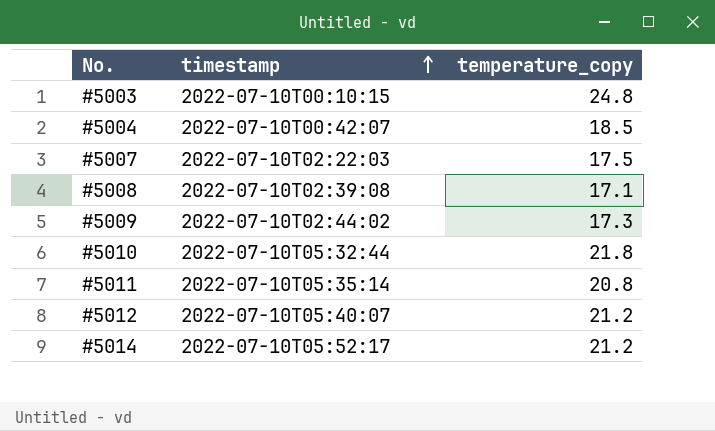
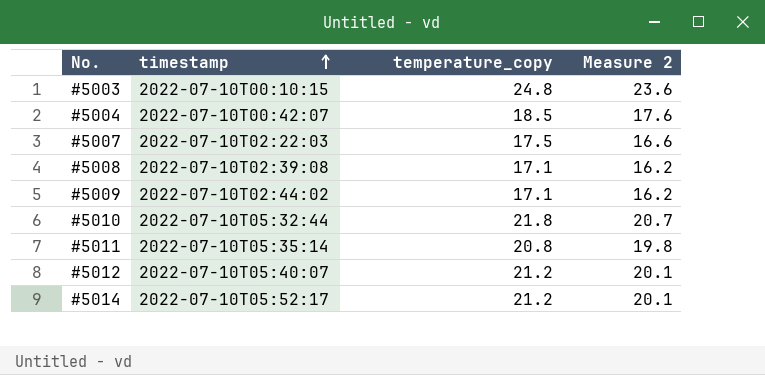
column Measure 2 | formula: none -> [temperature_copy] * 0.95
#5009 | temperature_copy: 17.3 -> 17.1

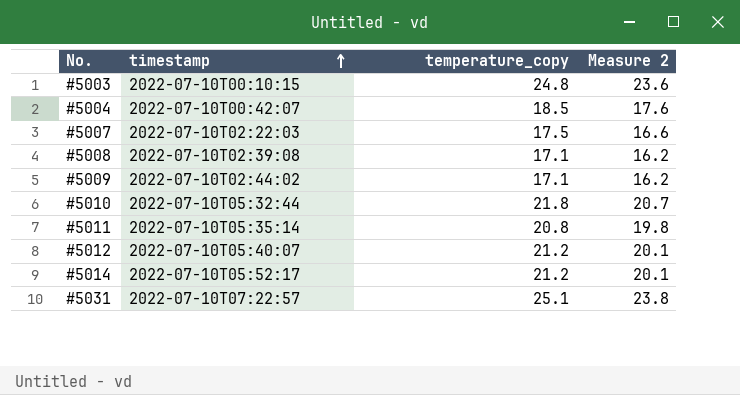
row #5031: none -> 2022-07-10T07:22:57 | 25.1 | 23.8

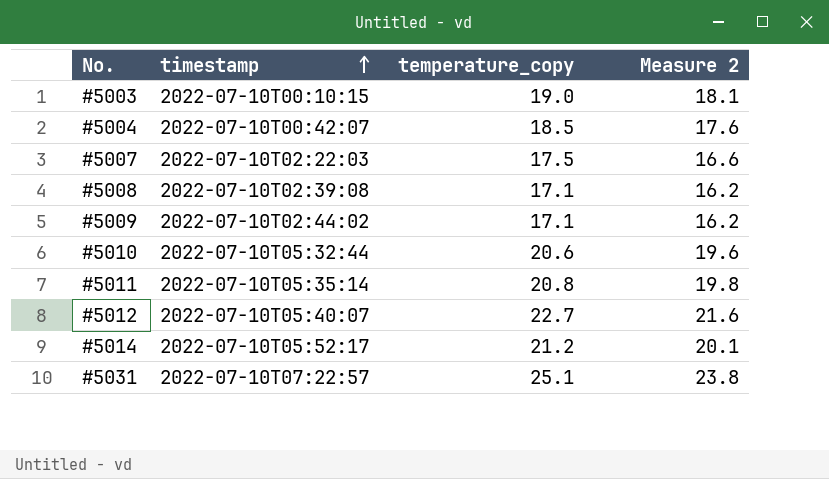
#5003 | temperature_copy: 24.8 -> 19.0
#5003 | Measure 2: 23.6 -> 18.1
#5010 | temperature_copy: 21.8 -> 20.6
#5010 | Measure 2: 20.7 -> 19.6
#5012 | temperature_copy: 21.2 -> 22.7
#5012 | Measure 2: 20.1 -> 21.6

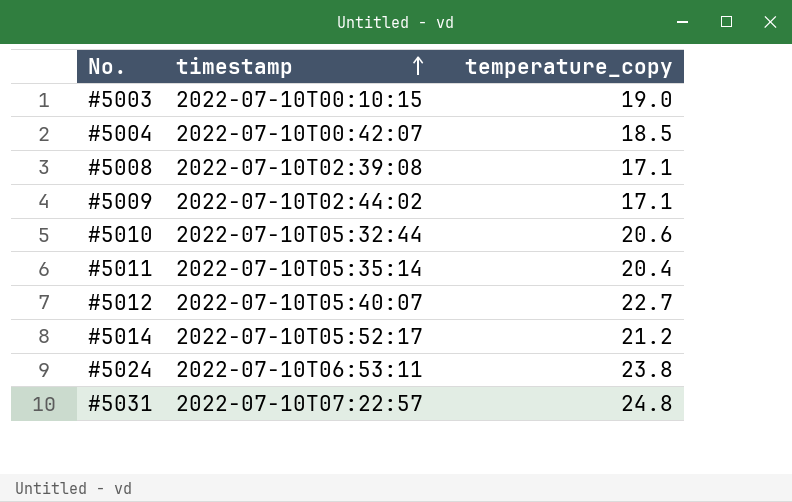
column Measure 2 | formula: [temperature_copy] * 0.95 -> none
row #5007: 2022-07-10T02:22:03 | 17.5 | 16.6 -> none
#5011 | temperature_copy: 20.8 -> 20.4
row #5024: none -> 2022-07-10T06:53:11 | 23.8
#5031 | temperature_copy: 25.1 -> 24.8

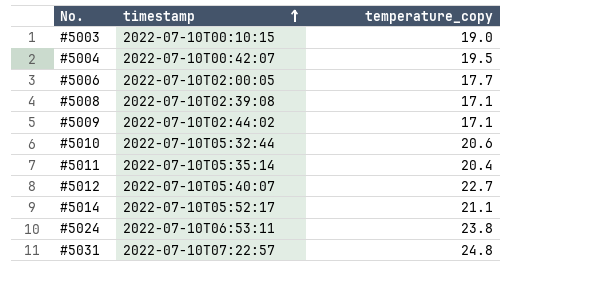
#5004 | temperature_copy: 18.5 -> 19.5
row #5006: none -> 2022-07-10T02:00:05 | 17.7
#5014 | temperature_copy: 21.2 -> 21.1

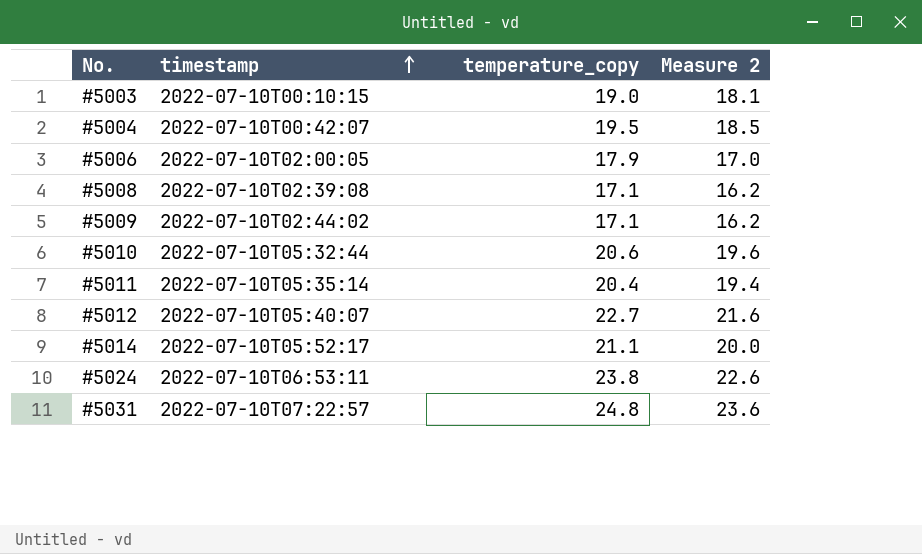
column Measure 2 | formula: none -> [temperature_copy] * 0.95
#5006 | temperature_copy: 17.7 -> 17.9

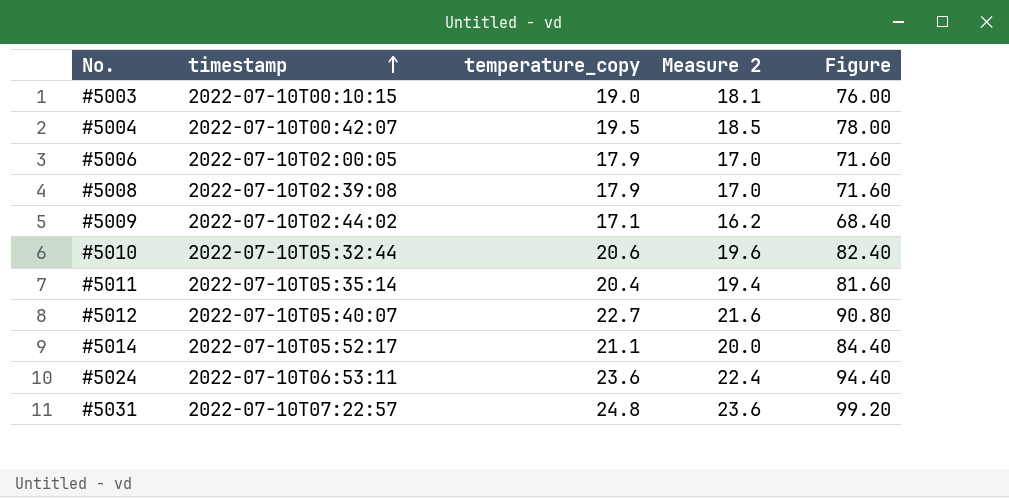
column Figure | formula: none -> [temperature_copy] * 4
#5008 | temperature_copy: 17.1 -> 17.9
#5008 | Measure 2: 16.2 -> 17.0
#5024 | temperature_copy: 23.8 -> 23.6
#5024 | Measure 2: 22.6 -> 22.4

